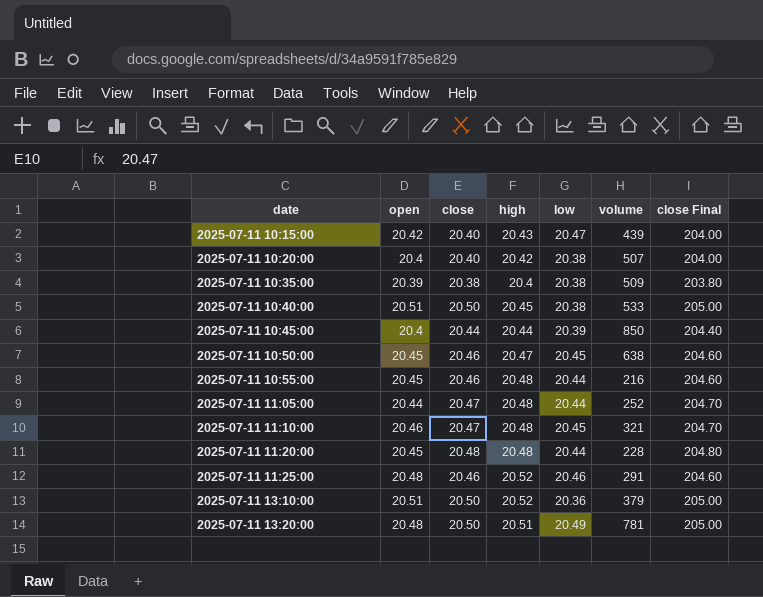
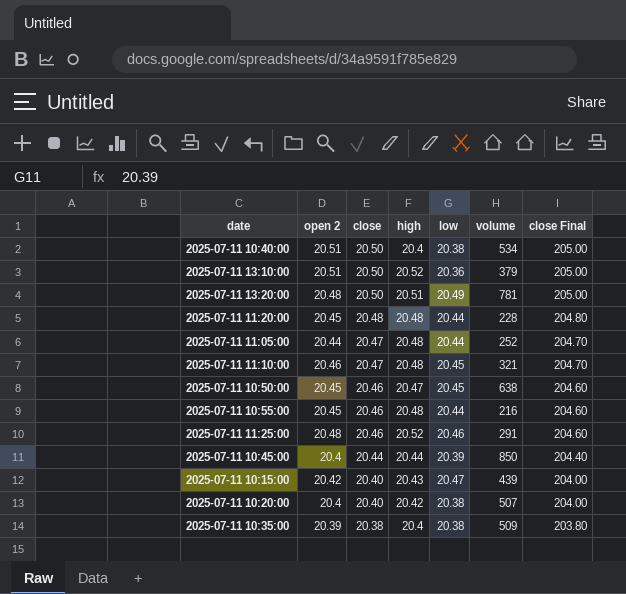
row order: date ascending -> close descending
column name: open -> open 2
2025-07-11 10:40:00 | high: 20.45 -> 20.4
2025-07-11 10:40:00 | volume: 533 -> 534

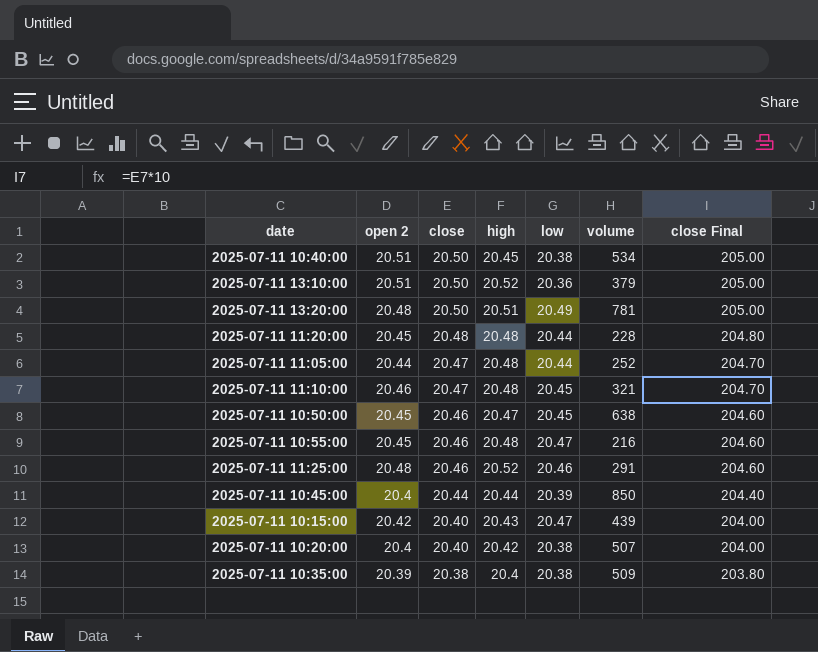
2025-07-11 10:40:00 | high: 20.4 -> 20.45
2025-07-11 10:55:00 | low: 20.44 -> 20.47

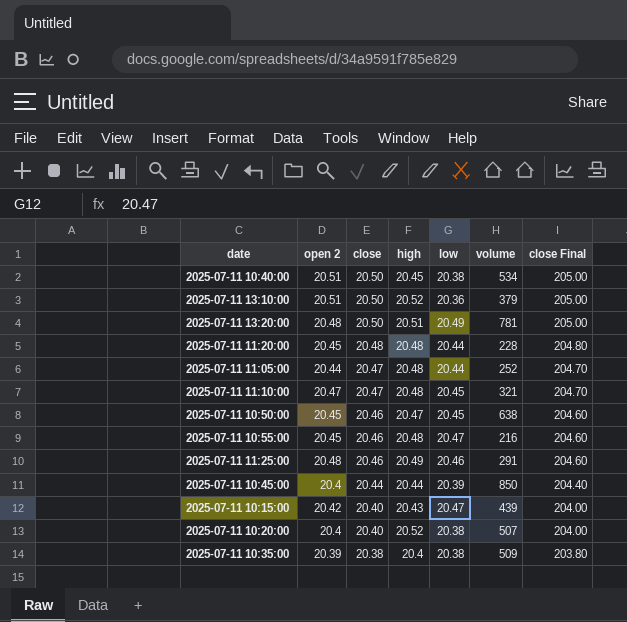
2025-07-11 11:10:00 | open 2: 20.46 -> 20.47
2025-07-11 11:25:00 | high: 20.52 -> 20.49
2025-07-11 10:20:00 | high: 20.42 -> 20.52

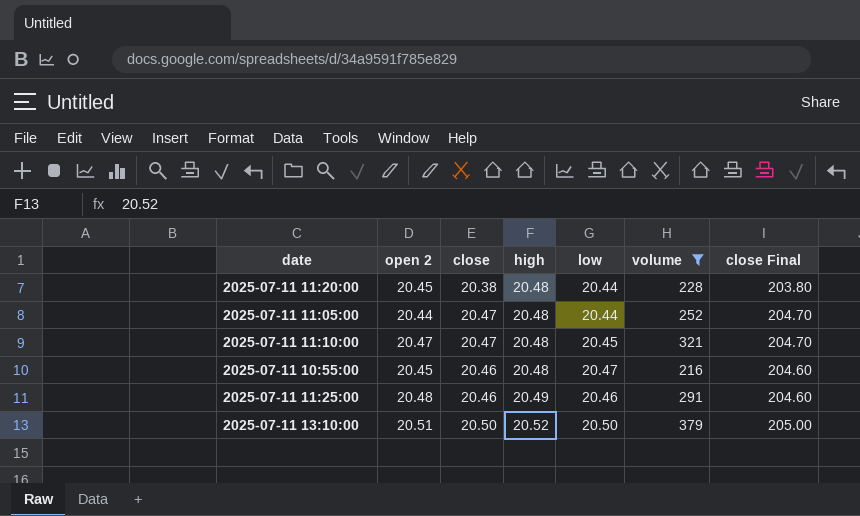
filter: none -> volume <= 379
row order: close descending -> high ascending
2025-07-11 11:20:00 | close: 20.48 -> 20.38
2025-07-11 11:20:00 | close Final: 204.80 -> 203.80
2025-07-11 13:10:00 | low: 20.36 -> 20.50

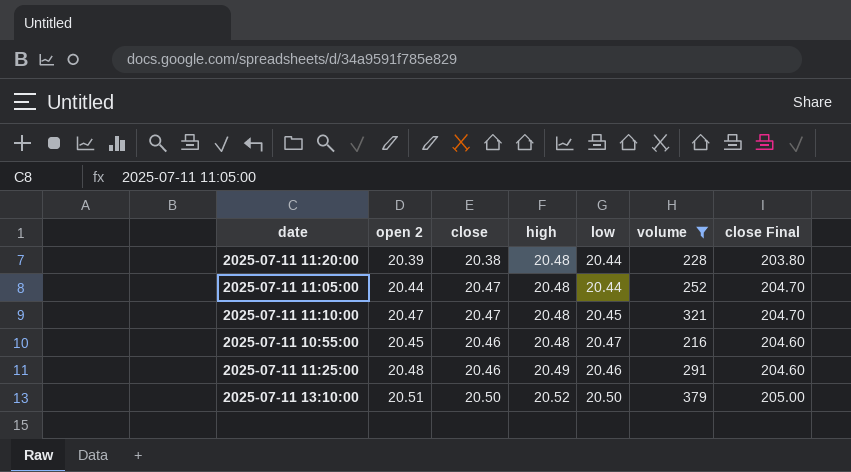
2025-07-11 11:20:00 | open 2: 20.45 -> 20.39

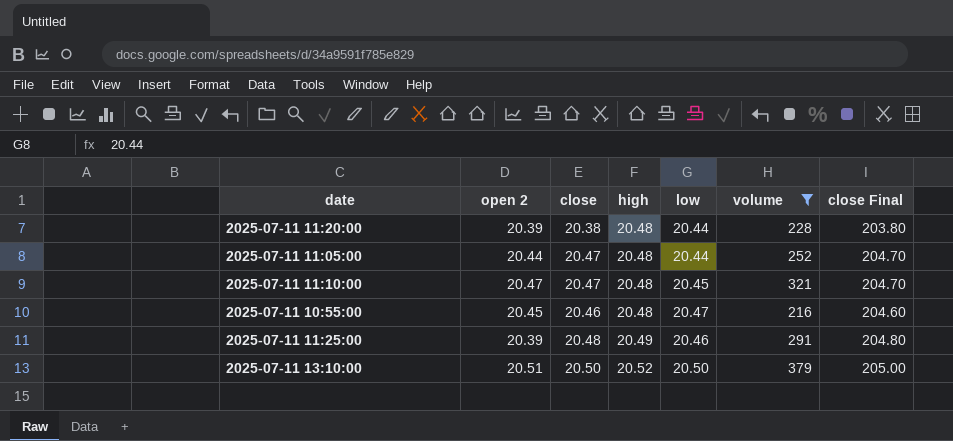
2025-07-11 11:25:00 | open 2: 20.48 -> 20.39
2025-07-11 11:25:00 | close: 20.46 -> 20.48
2025-07-11 11:25:00 | close Final: 204.60 -> 204.80

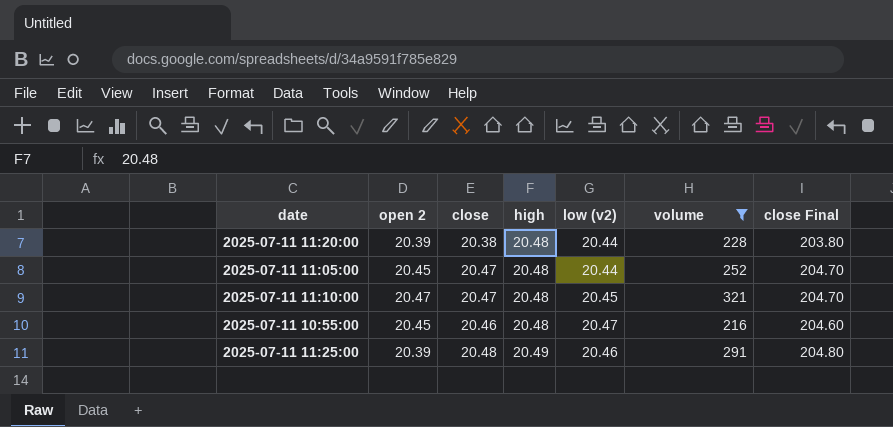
column name: low -> low (v2)
row 2025-07-11 13:10:00: 20.51 | 20.50 | 20.52 | 20.50 | 379 | 205.00 -> none
2025-07-11 11:05:00 | open 2: 20.44 -> 20.45

